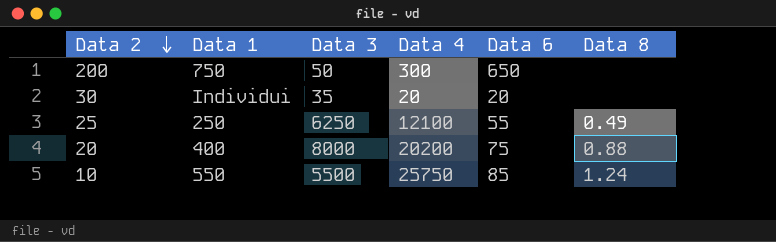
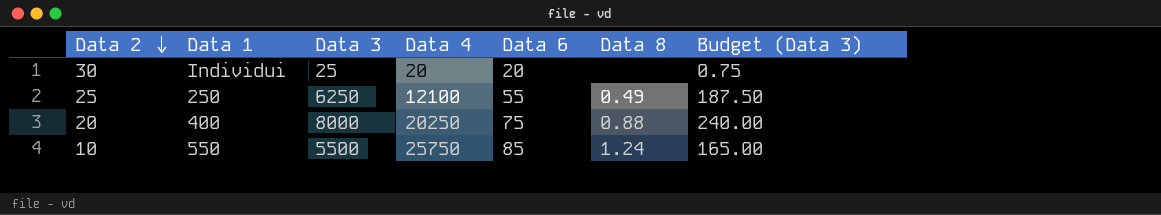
column Budget (Data 3) | formula: none -> [Data 3] * 0.03
row 200: 750 | 50 | 300 | 650 | none -> none
30 | Data 3: 35 -> 25
20 | Data 4: 20200 -> 20250

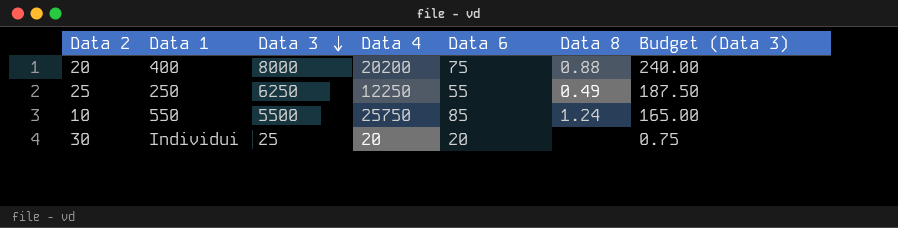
row order: Data 2 descending -> Data 3 descending
20 | Data 4: 20250 -> 20200
25 | Data 4: 12100 -> 12250

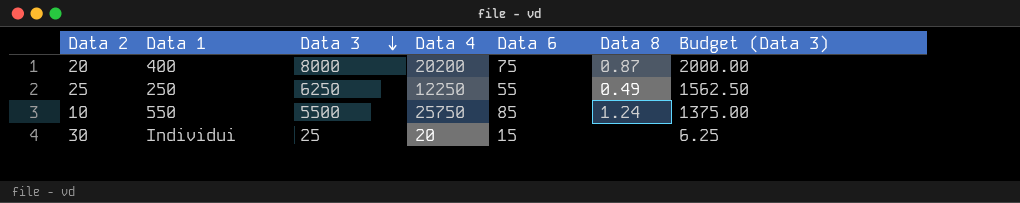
column Budget (Data 3) | formula: [Data 3] * 0.03 -> [Data 3] * 0.25
20 | Data 8: 0.88 -> 0.87
30 | Data 6: 20 -> 15

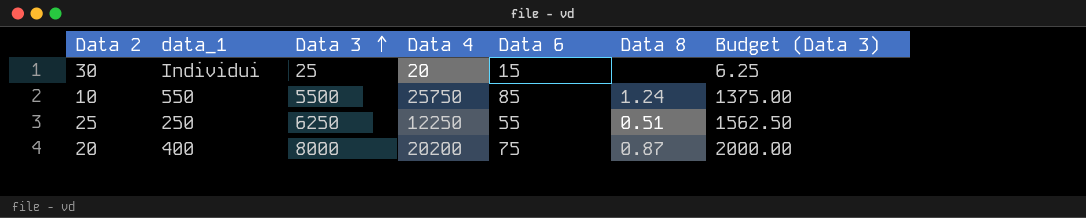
row order: Data 3 descending -> Data 3 ascending
column name: Data 1 -> data_1
25 | Data 8: 0.49 -> 0.51

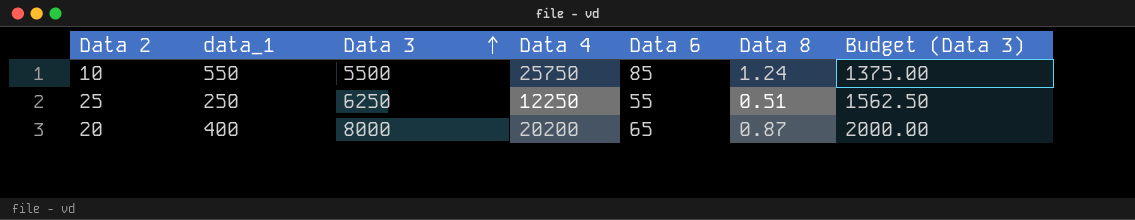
row 30: Individui | 25 | 20 | 15 | none | 6.25 -> none
20 | Data 6: 75 -> 65

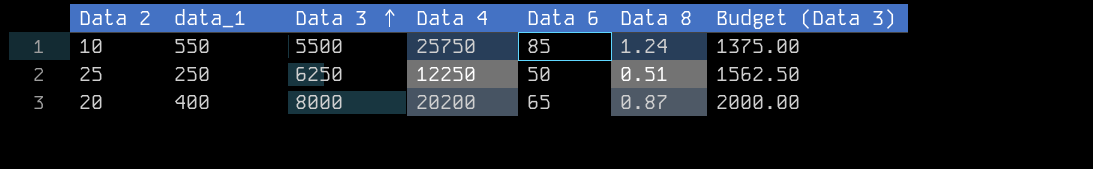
25 | Data 6: 55 -> 50

